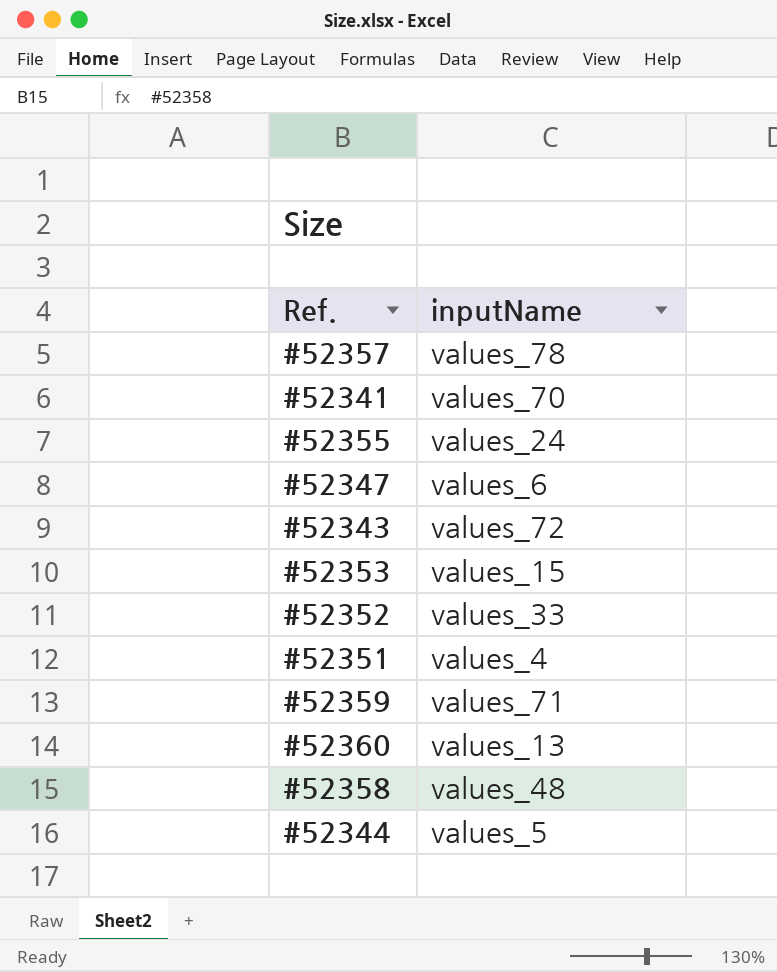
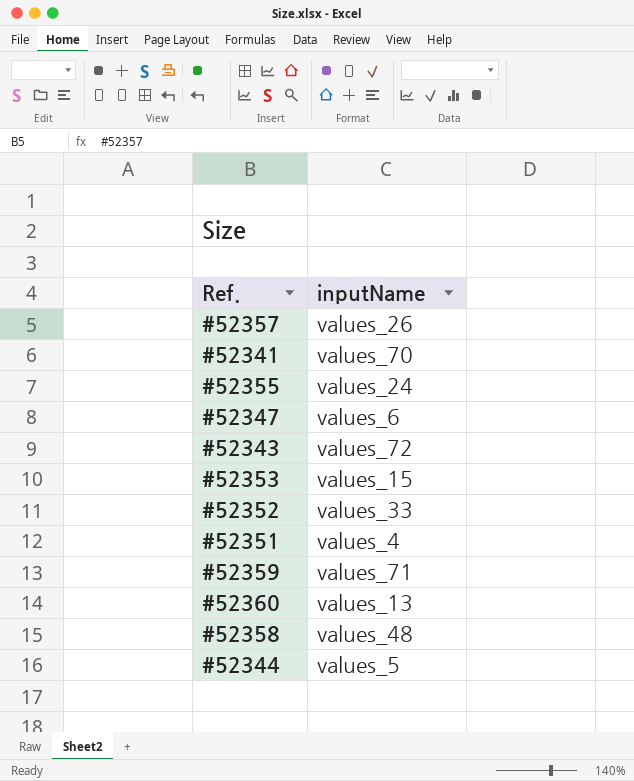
#52357 | inputName: values_78 -> values_26

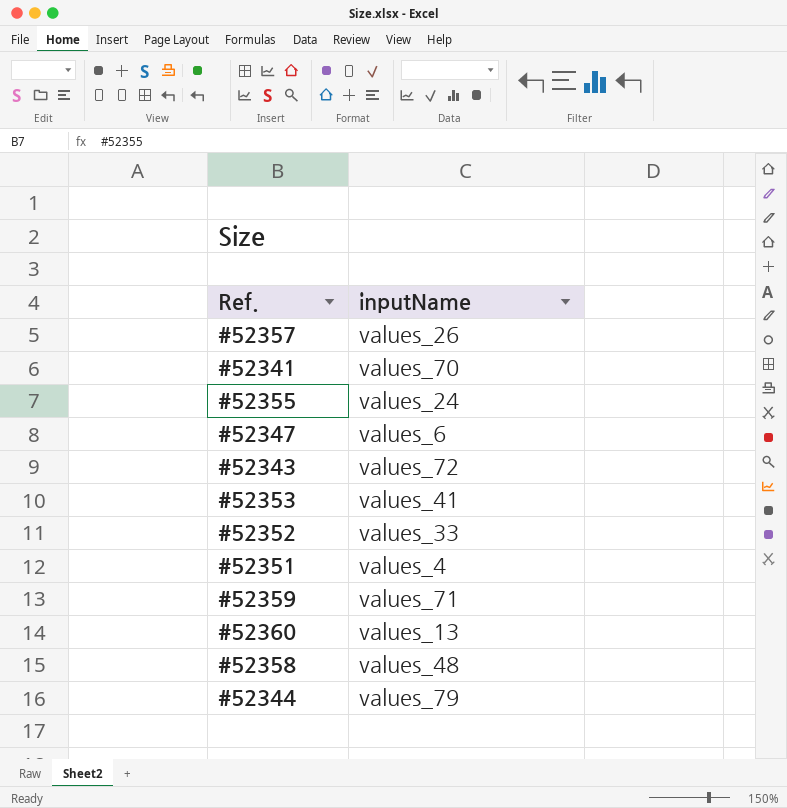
#52353 | inputName: values_15 -> values_41
#52344 | inputName: values_5 -> values_79

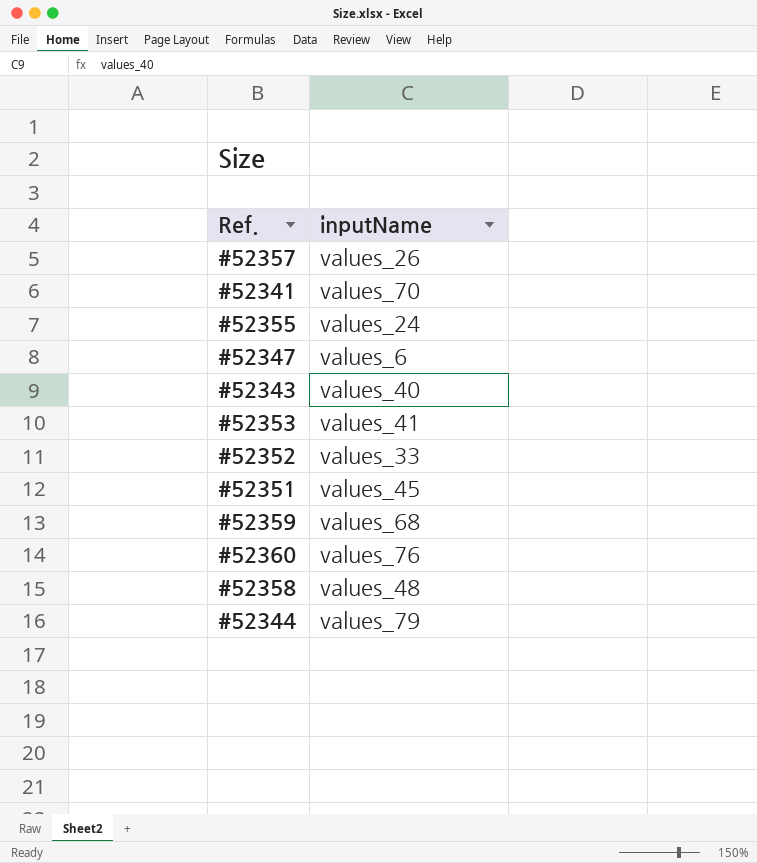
#52343 | inputName: values_72 -> values_40
#52351 | inputName: values_4 -> values_45
#52359 | inputName: values_71 -> values_68
#52360 | inputName: values_13 -> values_76

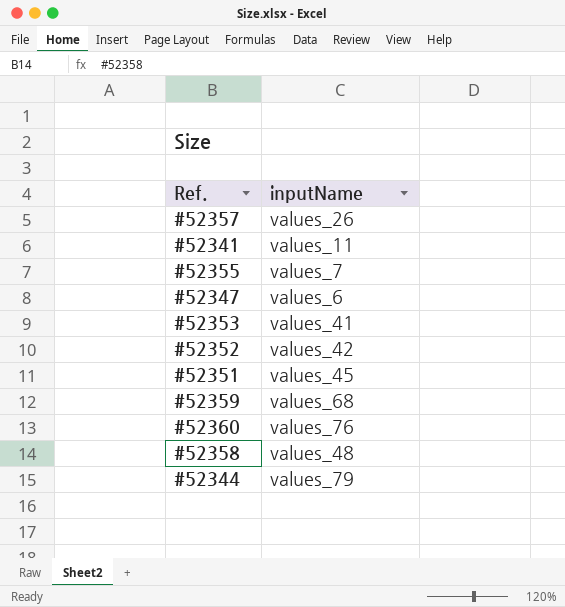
row #52343: values_40 -> none
#52341 | inputName: values_70 -> values_11
#52355 | inputName: values_24 -> values_7
#52352 | inputName: values_33 -> values_42

